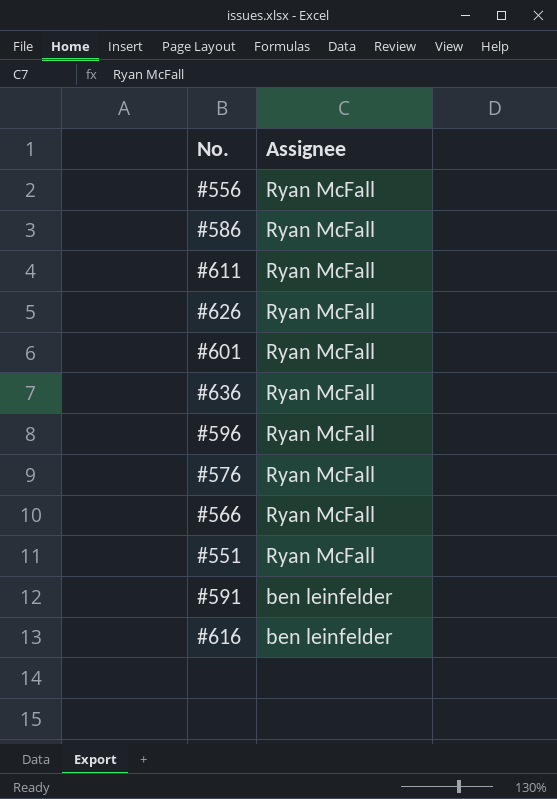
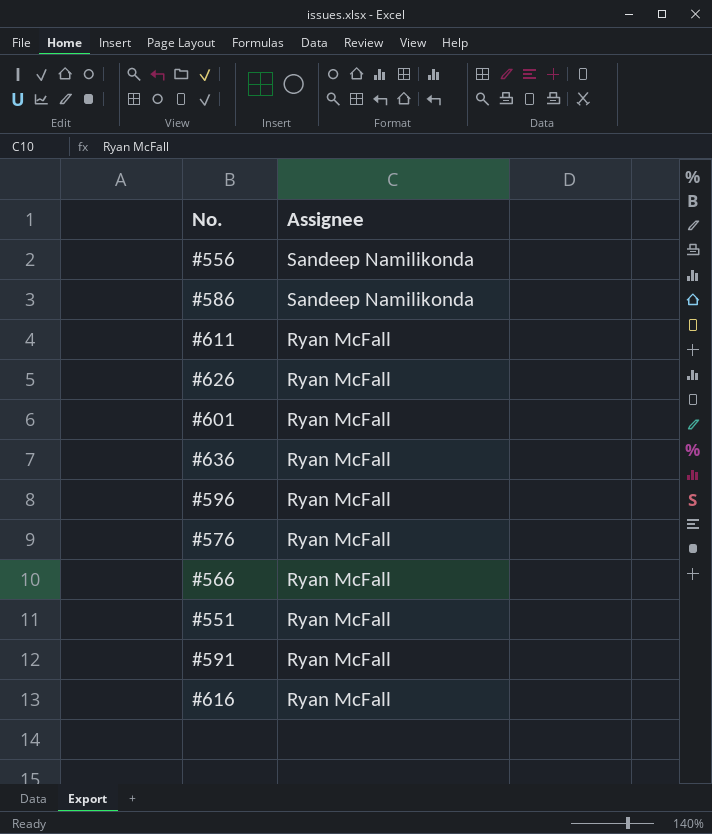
#556 | Assignee: Ryan McFall -> Sandeep Namilikonda
#586 | Assignee: Ryan McFall -> Sandeep Namilikonda
#591 | Assignee: ben leinfelder -> Ryan McFall
#616 | Assignee: ben leinfelder -> Ryan McFall

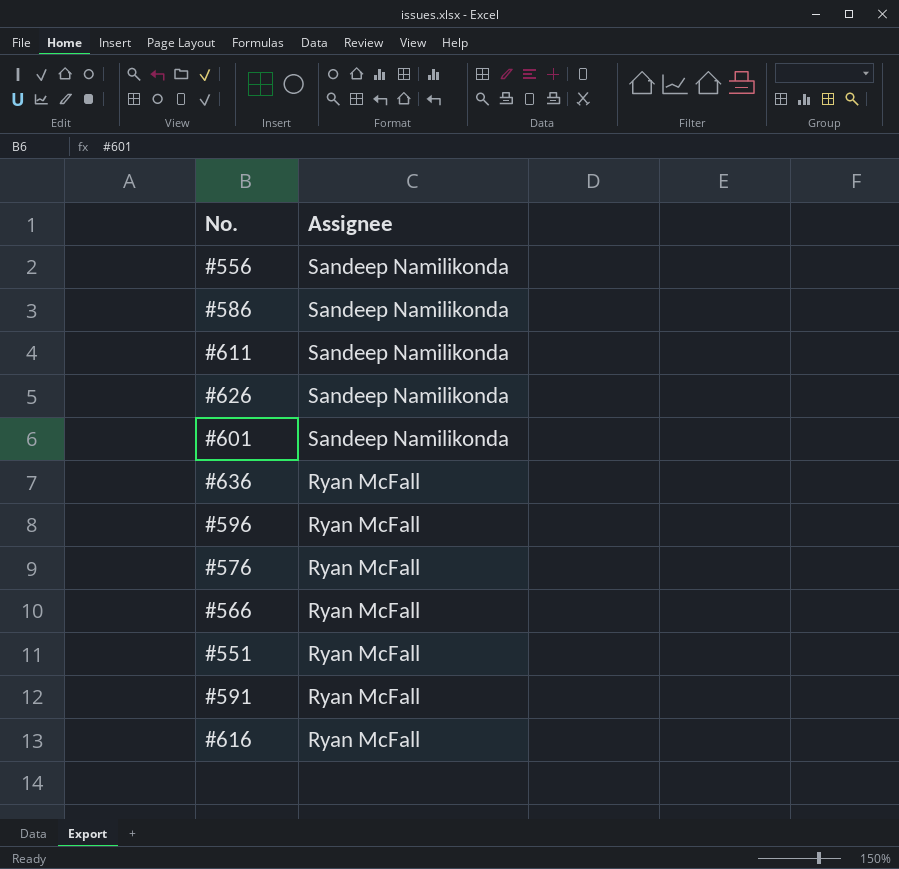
#611 | Assignee: Ryan McFall -> Sandeep Namilikonda
#626 | Assignee: Ryan McFall -> Sandeep Namilikonda
#601 | Assignee: Ryan McFall -> Sandeep Namilikonda

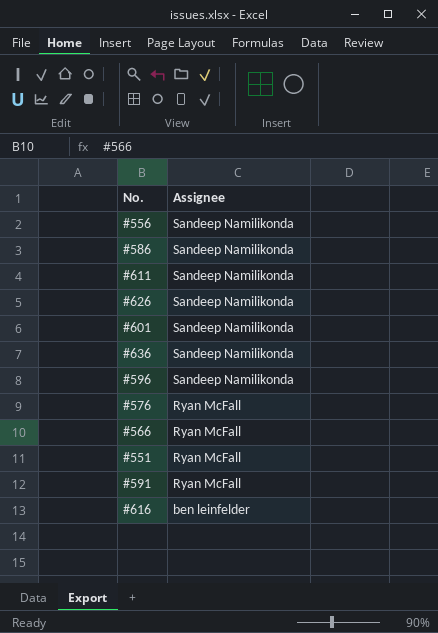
#636 | Assignee: Ryan McFall -> Sandeep Namilikonda
#596 | Assignee: Ryan McFall -> Sandeep Namilikonda
#616 | Assignee: Ryan McFall -> ben leinfelder

